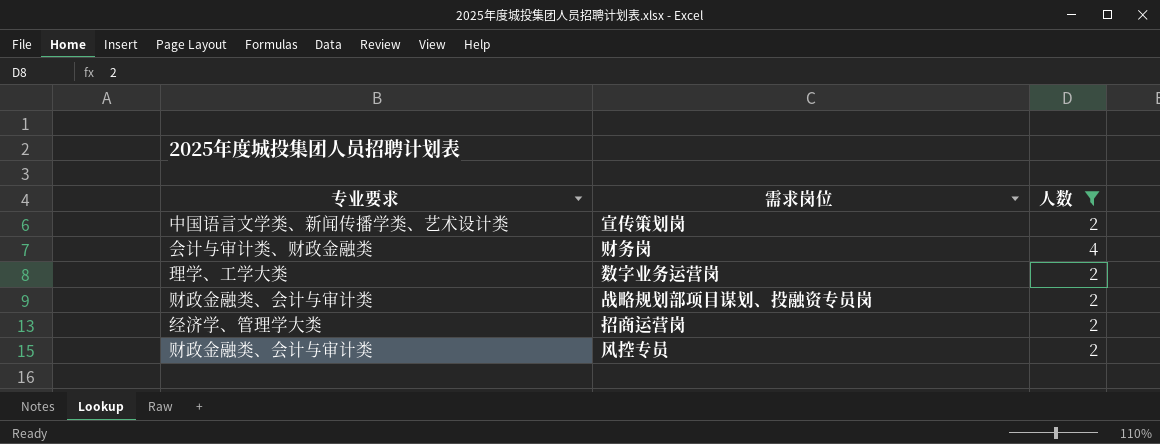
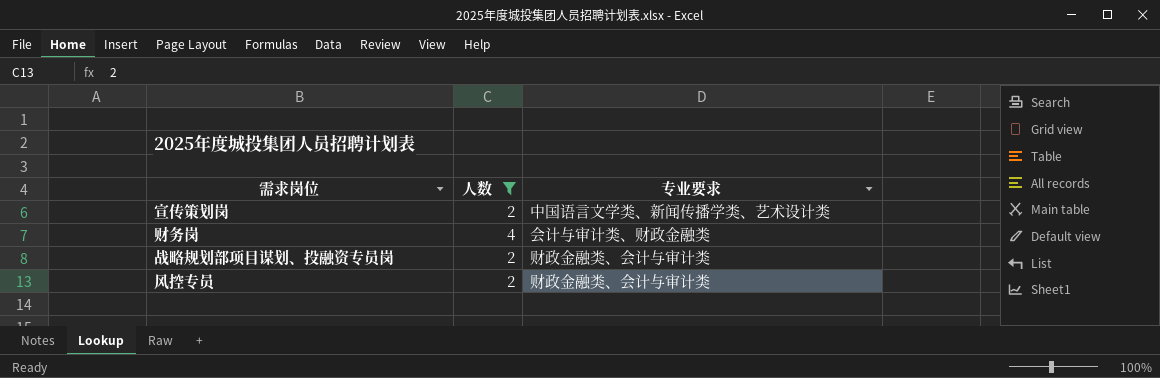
column 专业要求 | position: 1 -> 3
row 数字业务运营岗: 理学、工学大类 | 2 -> none
row 招商运营岗: 经济学、管理学大类 | 2 -> none

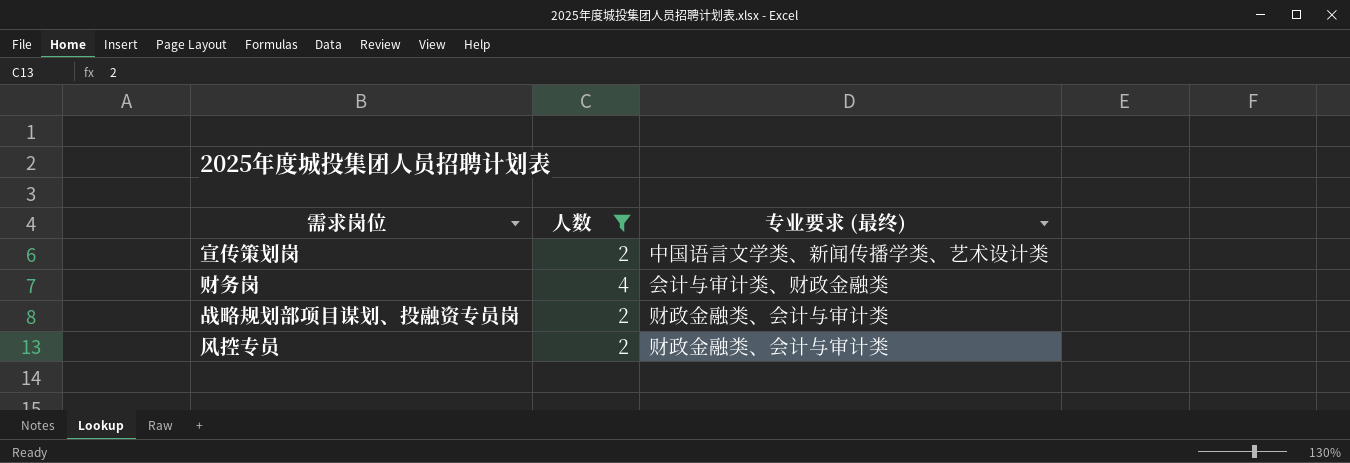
column name: 专业要求 -> 专业要求 (最终)

